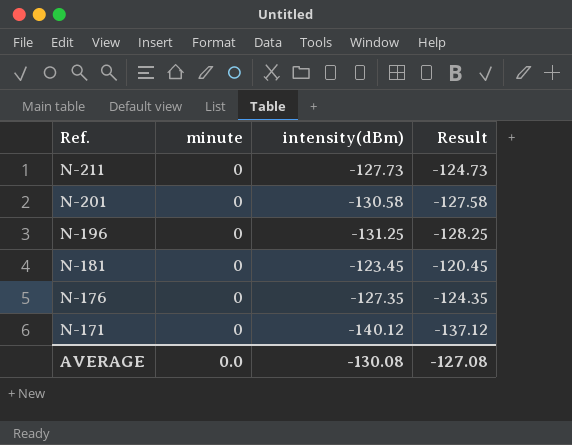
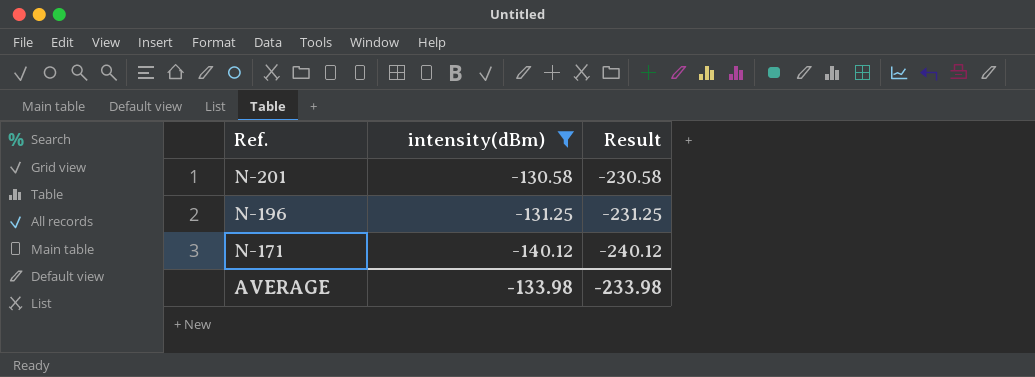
filter: none -> intensity(dBm) <= -130.58
column minute | position: 2 -> none
column Result | formula: [intensity(dBm)] + 3 -> [intensity(dBm)] - 100
AVERAGE | intensity(dBm): -130.08 -> -133.98
AVERAGE | Result: -127.08 -> -233.98

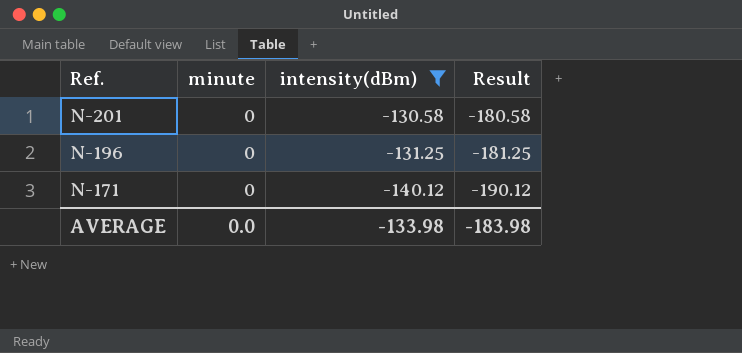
column minute | position: none -> 2
column Result | formula: [intensity(dBm)] - 100 -> [intensity(dBm)] - 50
AVERAGE | Result: -233.98 -> -183.98

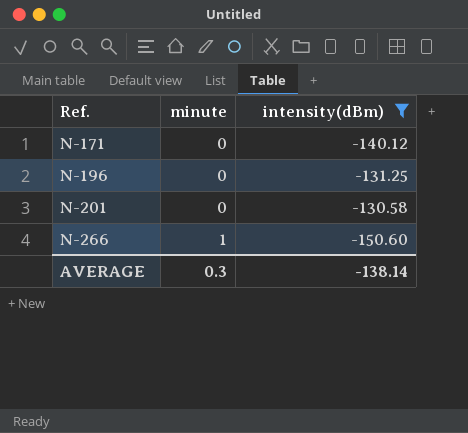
row order: Ref. descending -> Ref. ascending
column Result | formula: [intensity(dBm)] - 50 -> none
row N-266: none -> 1 | -150.60
AVERAGE | minute: 0.0 -> 0.3
AVERAGE | intensity(dBm): -133.98 -> -138.14

